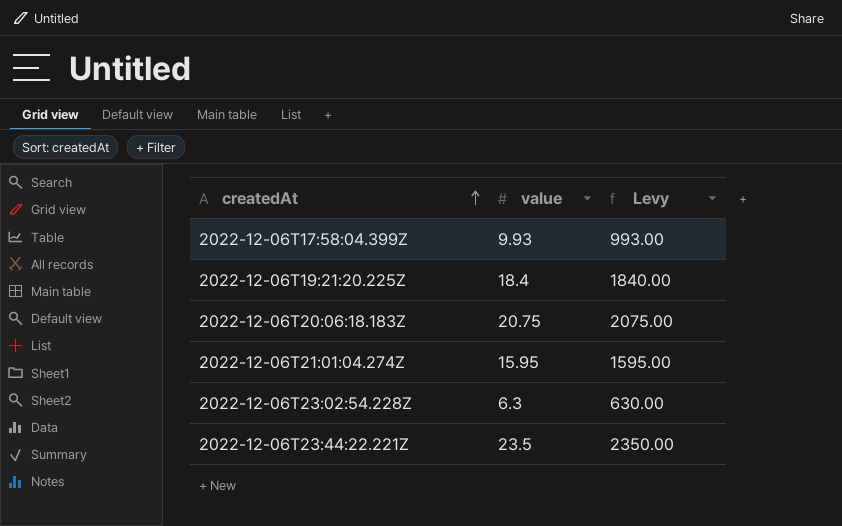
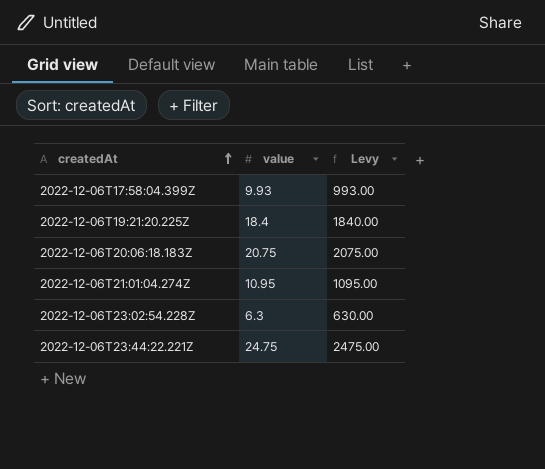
2022-12-06T21:01:04.274Z | value: 15.95 -> 10.95
2022-12-06T21:01:04.274Z | Levy: 1595.00 -> 1095.00
2022-12-06T23:44:22.221Z | value: 23.5 -> 24.75
2022-12-06T23:44:22.221Z | Levy: 2350.00 -> 2475.00

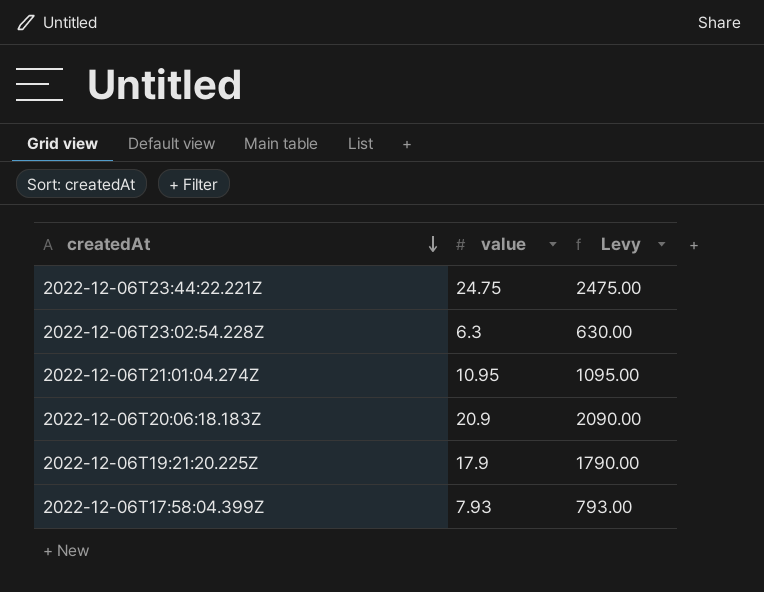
row order: createdAt ascending -> createdAt descending
2022-12-06T20:06:18.183Z | value: 20.75 -> 20.9
2022-12-06T20:06:18.183Z | Levy: 2075.00 -> 2090.00
2022-12-06T19:21:20.225Z | value: 18.4 -> 17.9
2022-12-06T19:21:20.225Z | Levy: 1840.00 -> 1790.00
2022-12-06T17:58:04.399Z | value: 9.93 -> 7.93
2022-12-06T17:58:04.399Z | Levy: 993.00 -> 793.00

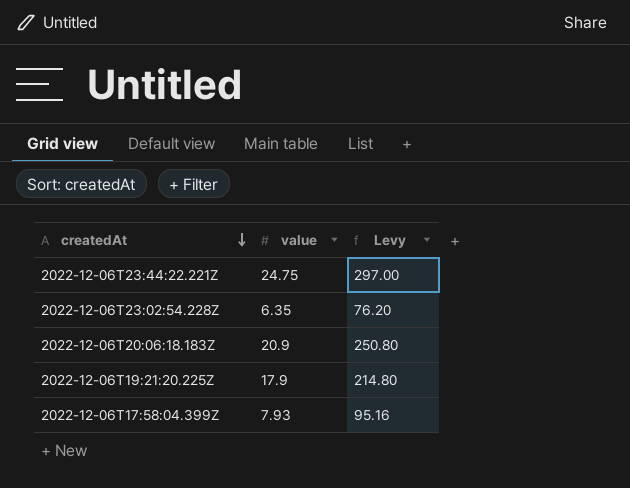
column Levy | formula: [value] * 100 -> [value] * 12
row 2022-12-06T21:01:04.274Z: 10.95 | 1095.00 -> none
2022-12-06T23:02:54.228Z | value: 6.3 -> 6.35

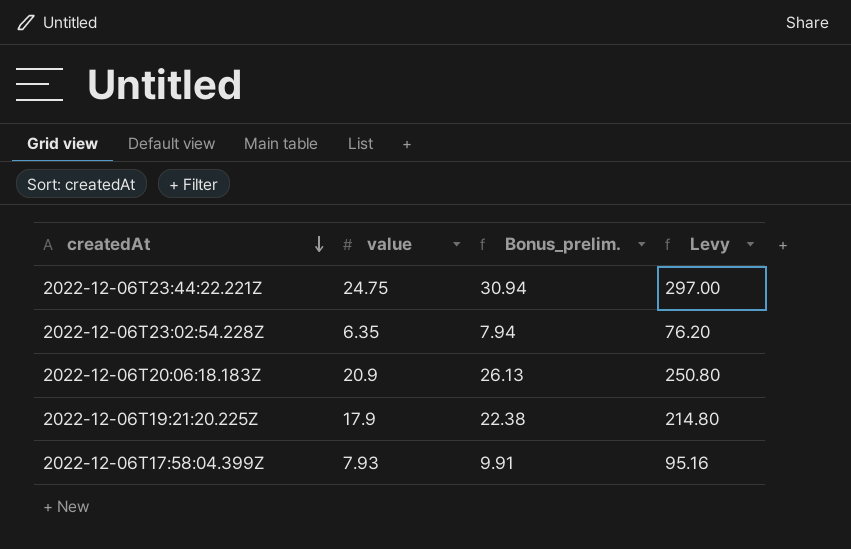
column Bonus_prelim. | formula: none -> [value] * 1.25

